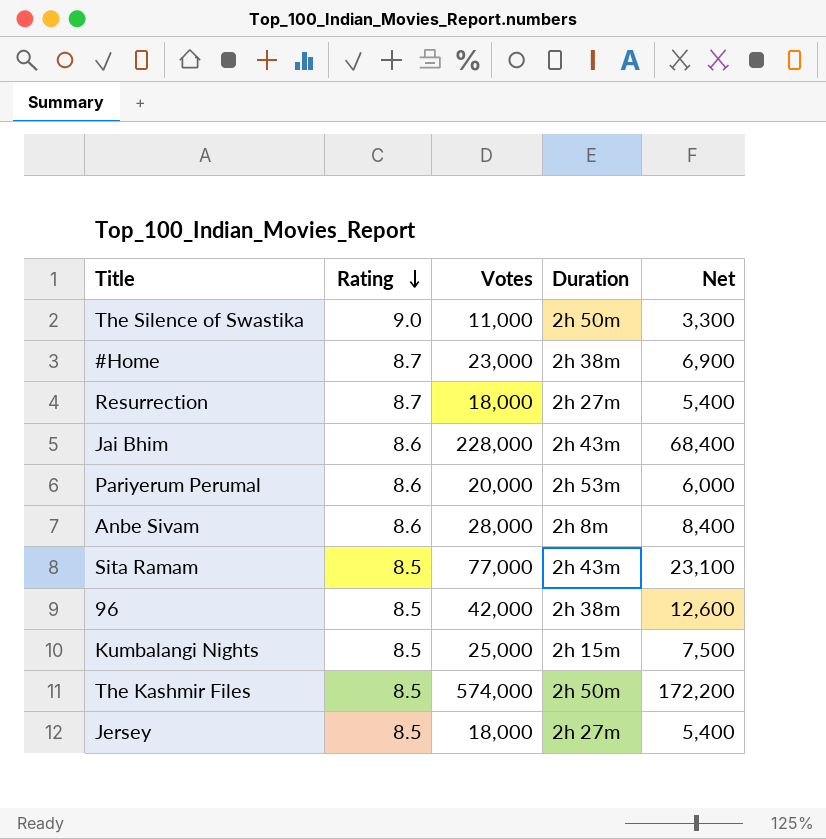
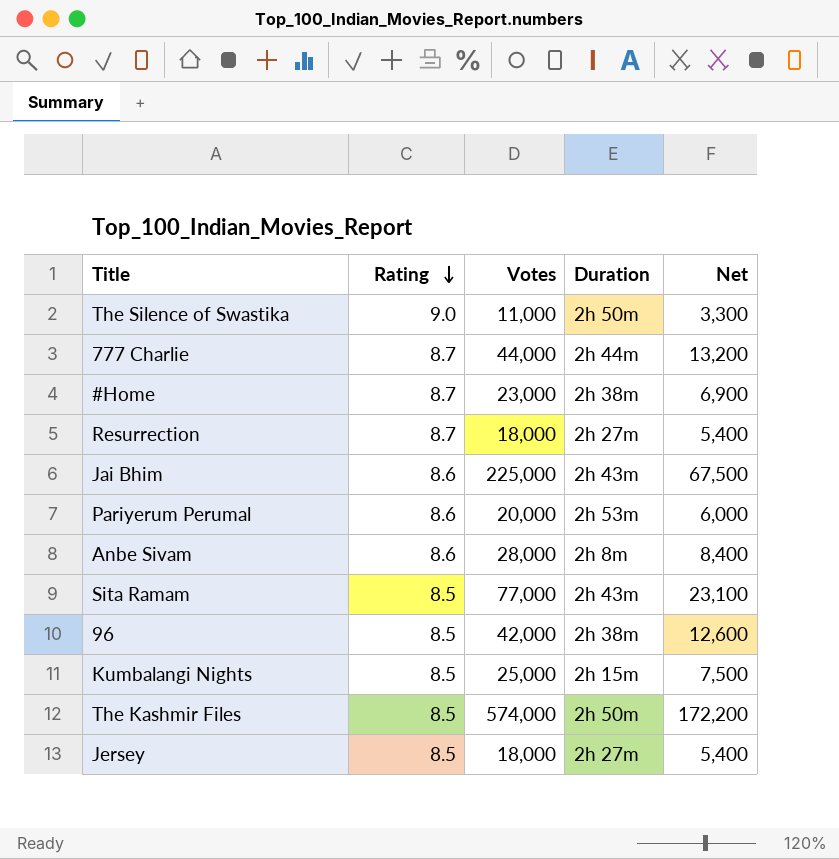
row 777 Charlie: none -> 8.7 | 44,000 | 2h 44m | 13,200
Jai Bhim | Votes: 228,000 -> 225,000
Jai Bhim | Net: 68,400 -> 67,500

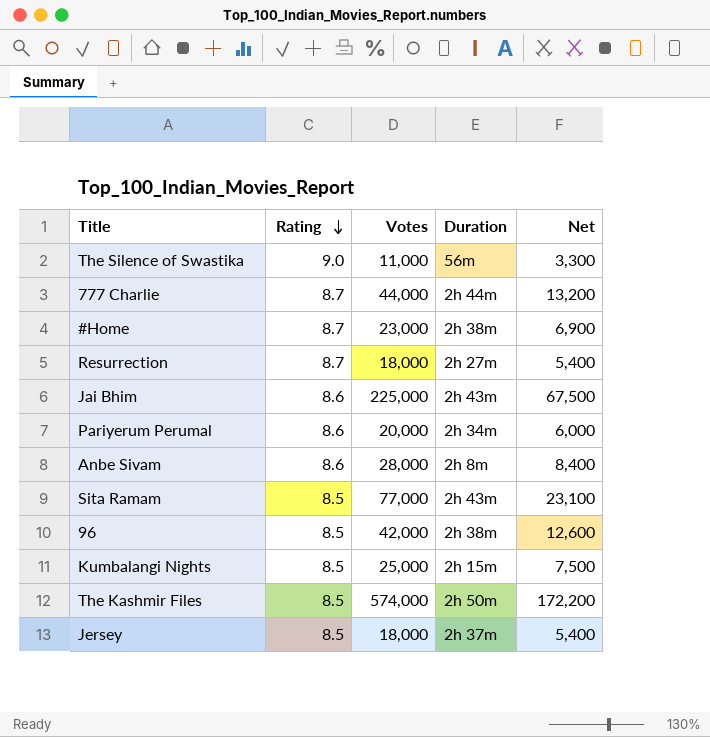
The Silence of Swastika | Duration: 2h 50m -> 56m
Pariyerum Perumal | Duration: 2h 53m -> 2h 34m
Jersey | Duration: 2h 27m -> 2h 37m

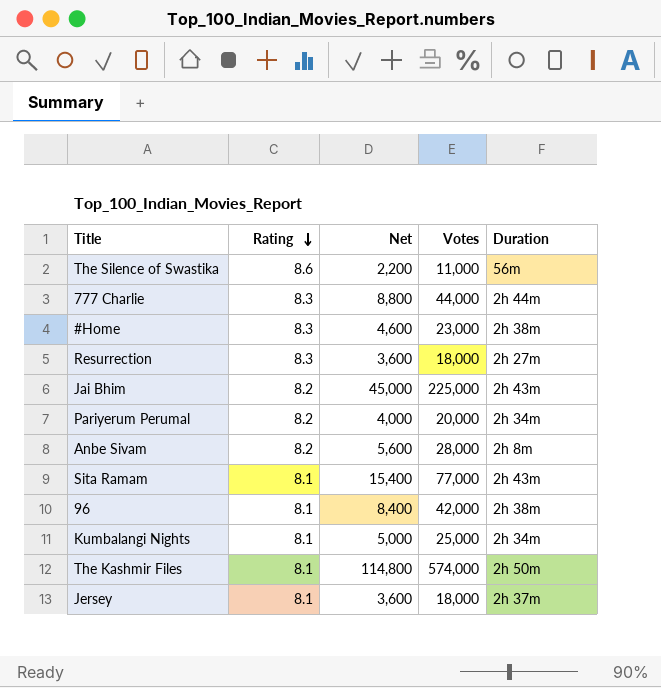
column Net | formula: [Votes] * 0.3 -> [Votes] * 0.2
column Net | position: 5 -> 3
The Silence of Swastika | Rating: 9.0 -> 8.6
777 Charlie | Rating: 8.7 -> 8.3
#Home | Rating: 8.7 -> 8.3
Resurrection | Rating: 8.7 -> 8.3
Jai Bhim | Rating: 8.6 -> 8.2
Pariyerum Perumal | Rating: 8.6 -> 8.2
Anbe Sivam | Rating: 8.6 -> 8.2
Sita Ramam | Rating: 8.5 -> 8.1
96 | Rating: 8.5 -> 8.1
Kumbalangi Nights | Rating: 8.5 -> 8.1
Kumbalangi Nights | Duration: 2h 15m -> 2h 34m
The Kashmir Files | Rating: 8.5 -> 8.1
Jersey | Rating: 8.5 -> 8.1

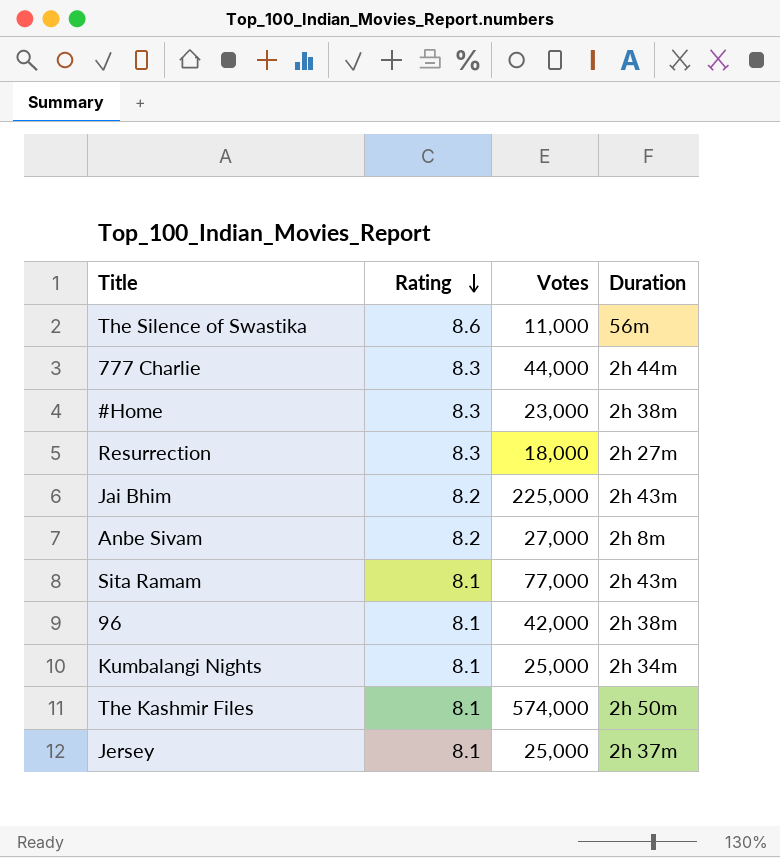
column Net | formula: [Votes] * 0.2 -> none
row Pariyerum Perumal: 8.2 | 4,000 | 20,000 | 2h 34m -> none
Anbe Sivam | Votes: 28,000 -> 27,000
Jersey | Votes: 18,000 -> 25,000

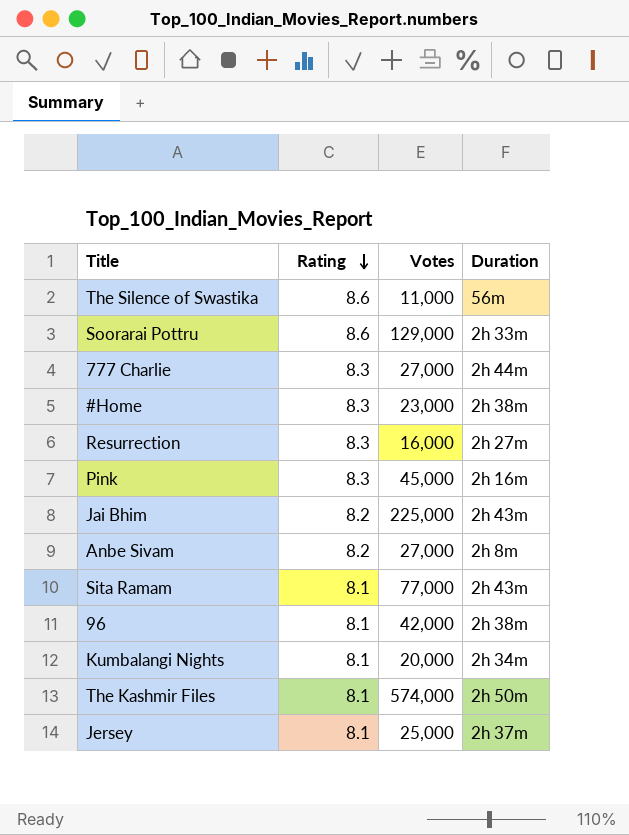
row Soorarai Pottru: none -> 8.6 | 129,000 | 2h 33m
777 Charlie | Votes: 44,000 -> 27,000
Resurrection | Votes: 18,000 -> 16,000
row Pink: none -> 8.3 | 45,000 | 2h 16m
Kumbalangi Nights | Votes: 25,000 -> 20,000

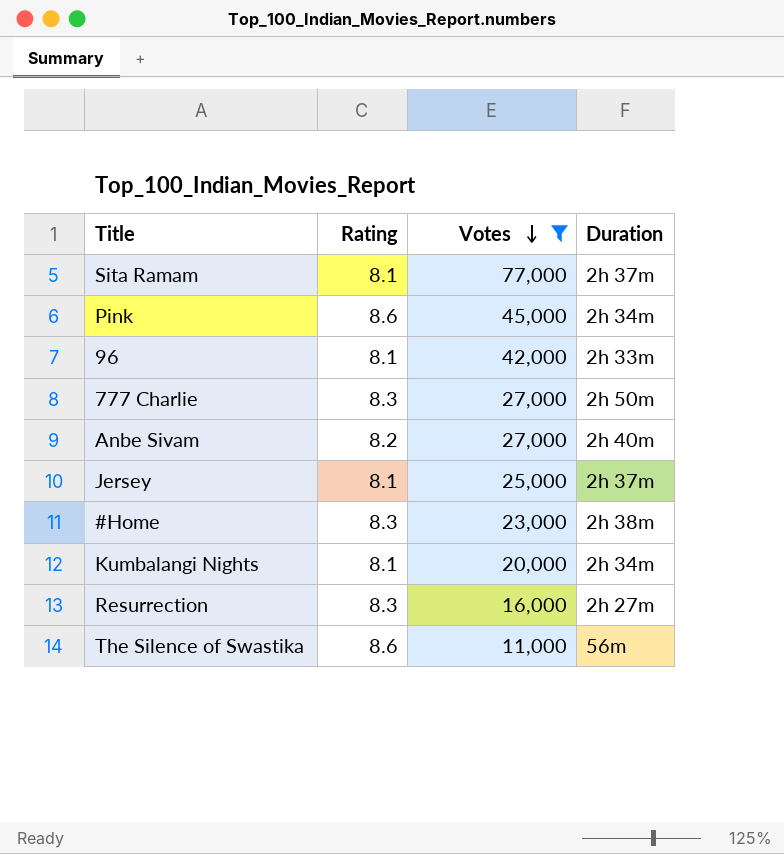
filter: none -> Votes <= 77,000
row order: Rating descending -> Votes descending
Sita Ramam | Duration: 2h 43m -> 2h 37m
Pink | Rating: 8.3 -> 8.6
Pink | Duration: 2h 16m -> 2h 34m
96 | Duration: 2h 38m -> 2h 33m
777 Charlie | Duration: 2h 44m -> 2h 50m
Anbe Sivam | Duration: 2h 8m -> 2h 40m

